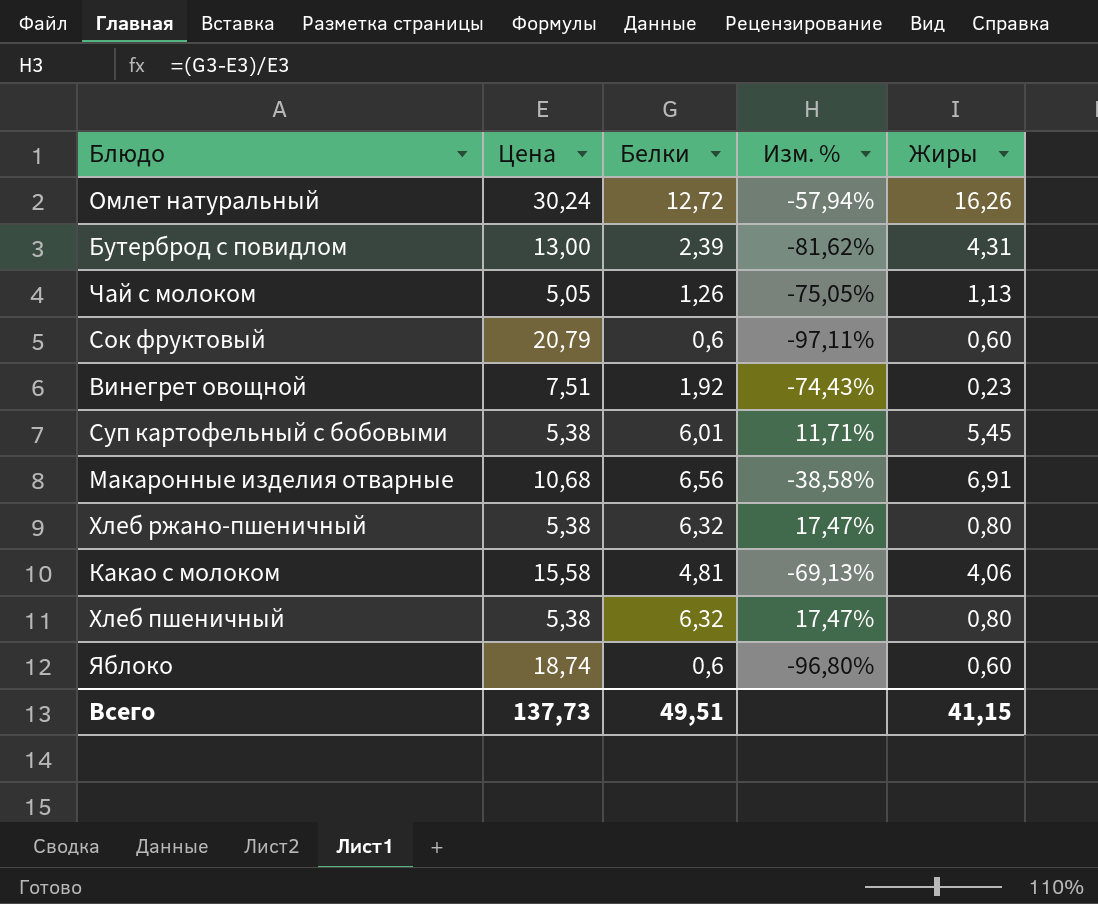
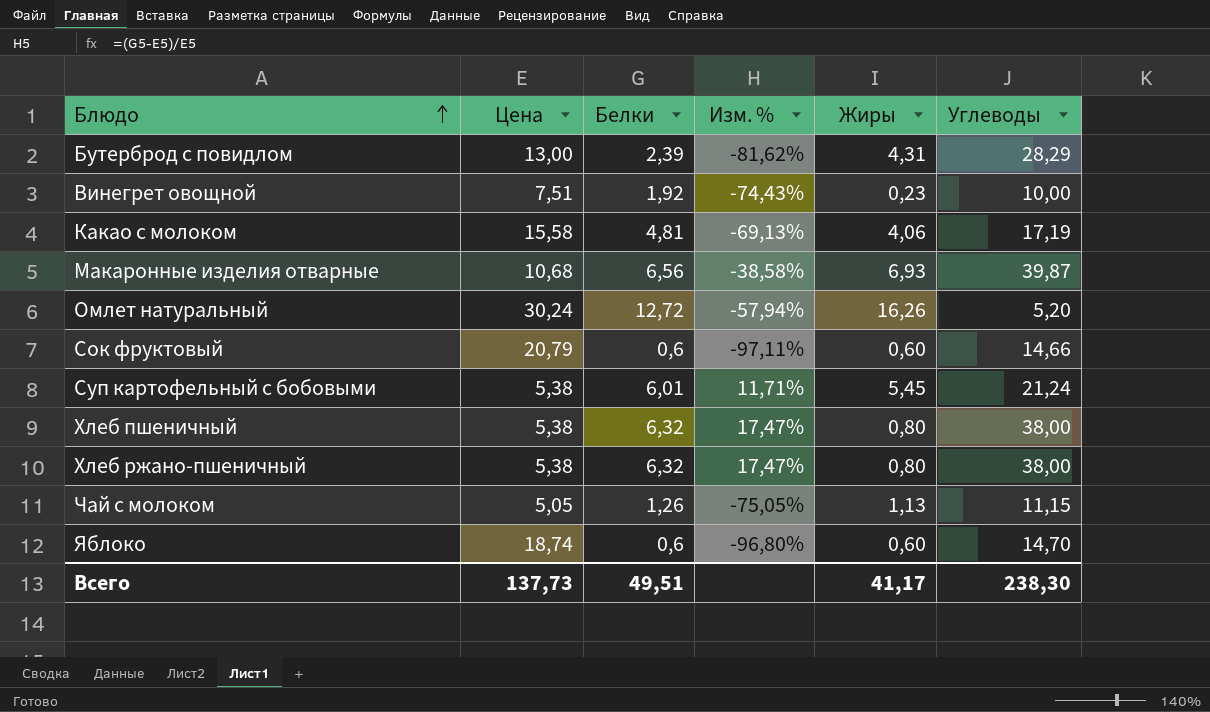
row order: none -> Блюдо ascending
column Углеводы | position: none -> 6
Макаронные изделия отварные | Жиры: 6,91 -> 6,93
Всего | Жиры: 41,15 -> 41,17

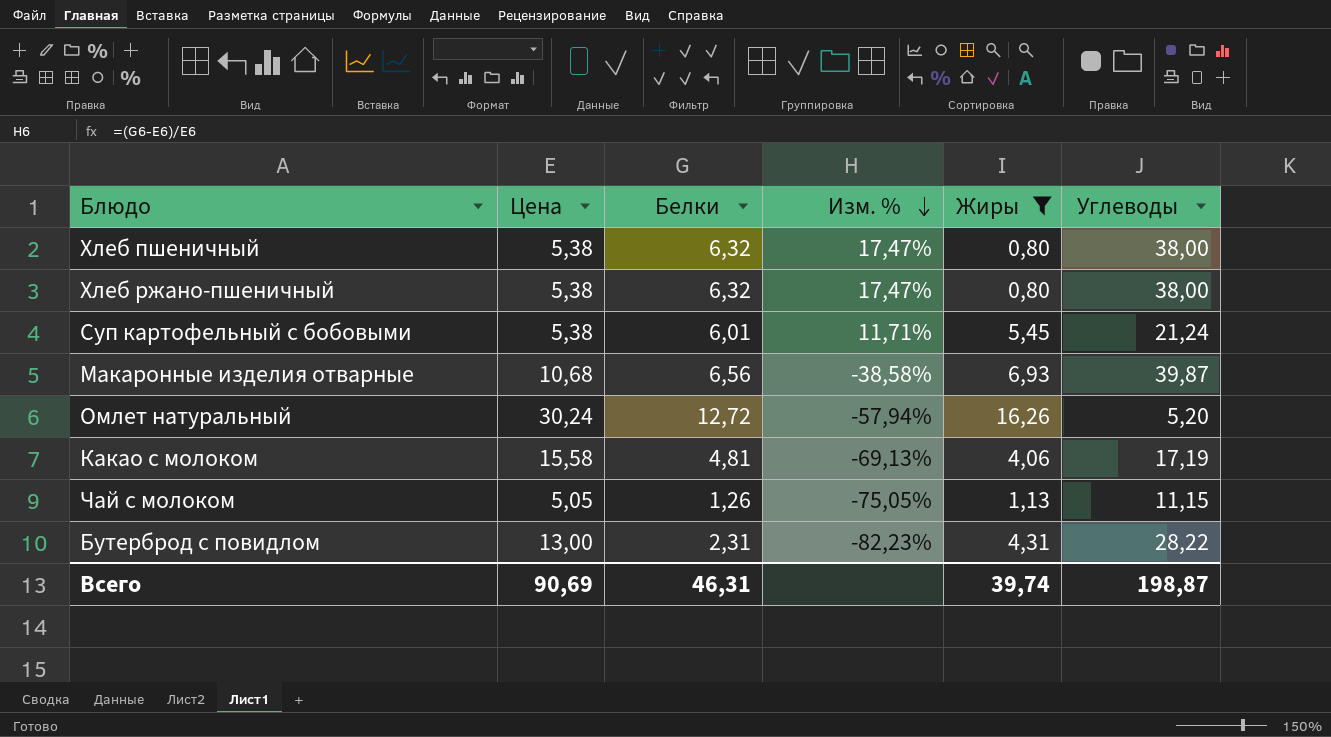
filter: none -> Жиры >= 0,80
row order: Блюдо ascending -> Изм. % descending
Бутерброд с повидлом | Белки: 2,39 -> 2,31
Бутерброд с повидлом | Изм. %: -81,62% -> -82,23%
Бутерброд с повидлом | Углеводы: 28,29 -> 28,22
Всего | Цена: 137,73 -> 90,69
Всего | Белки: 49,51 -> 46,31
Всего | Жиры: 41,17 -> 39,74
Всего | Углеводы: 238,30 -> 198,87

